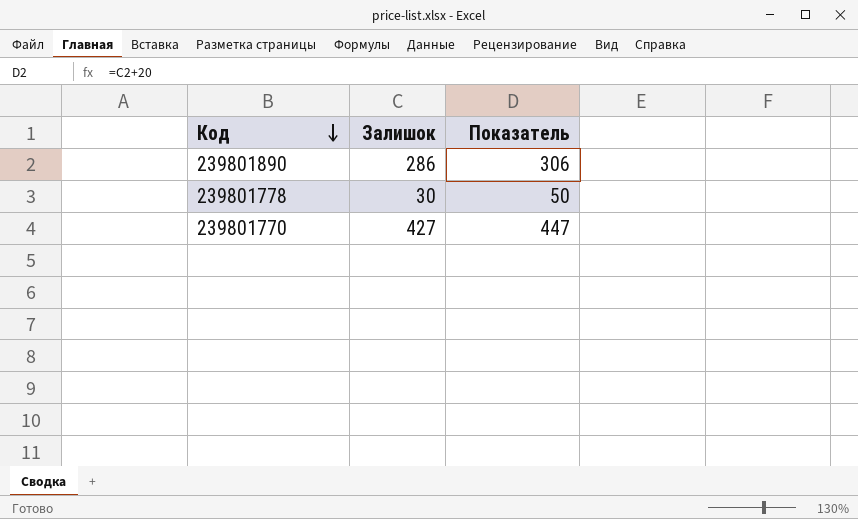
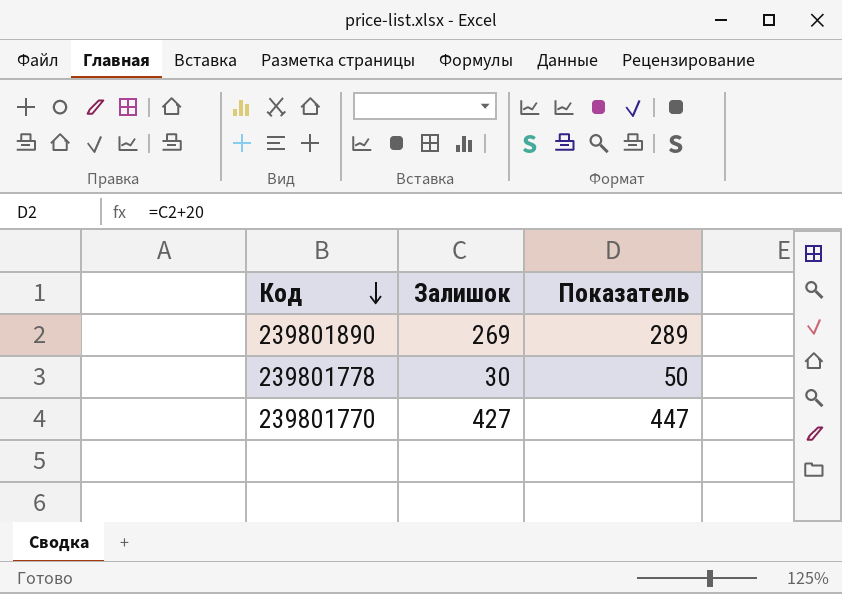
239801890 | Залишок: 286 -> 269
239801890 | Показатель: 306 -> 289

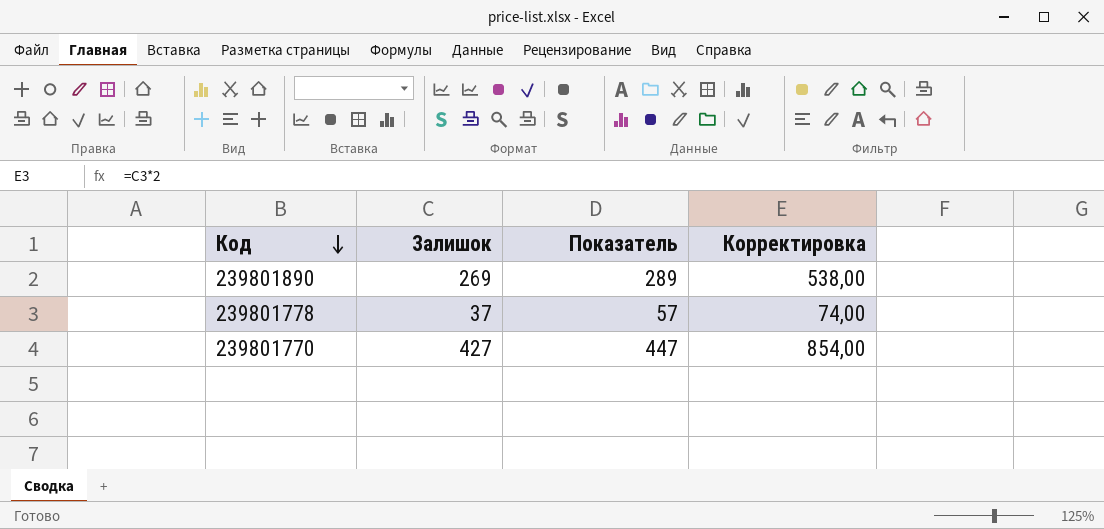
column Корректировка | formula: none -> [Залишок] * 2
239801778 | Залишок: 30 -> 37
239801778 | Показатель: 50 -> 57

